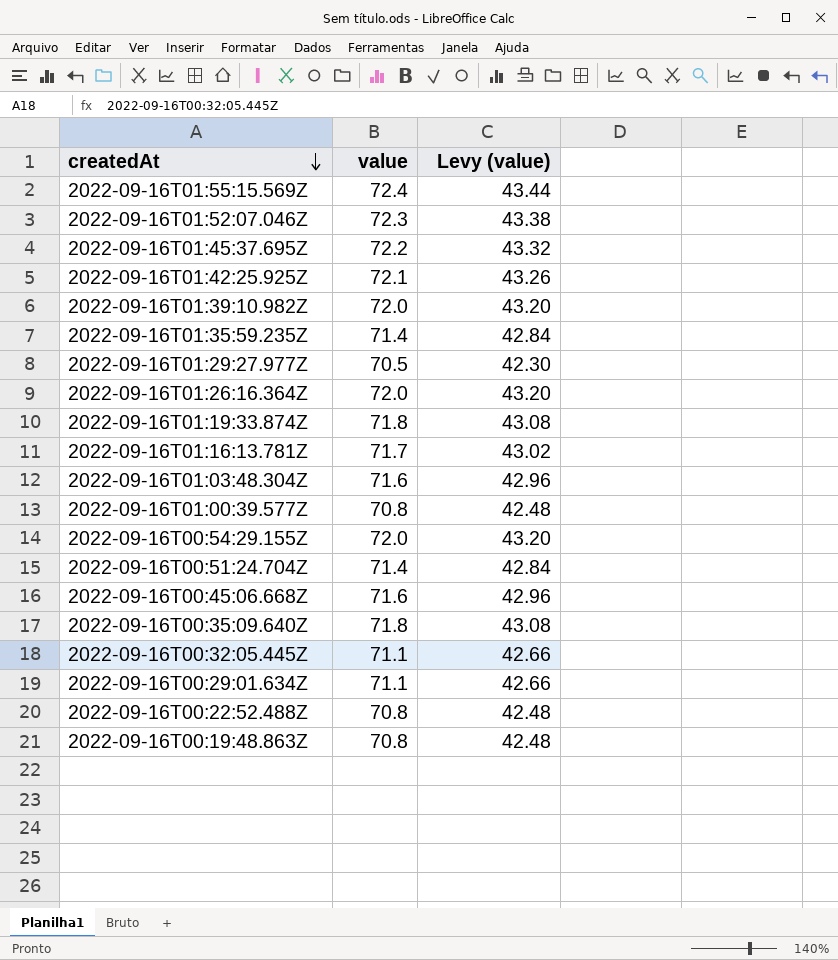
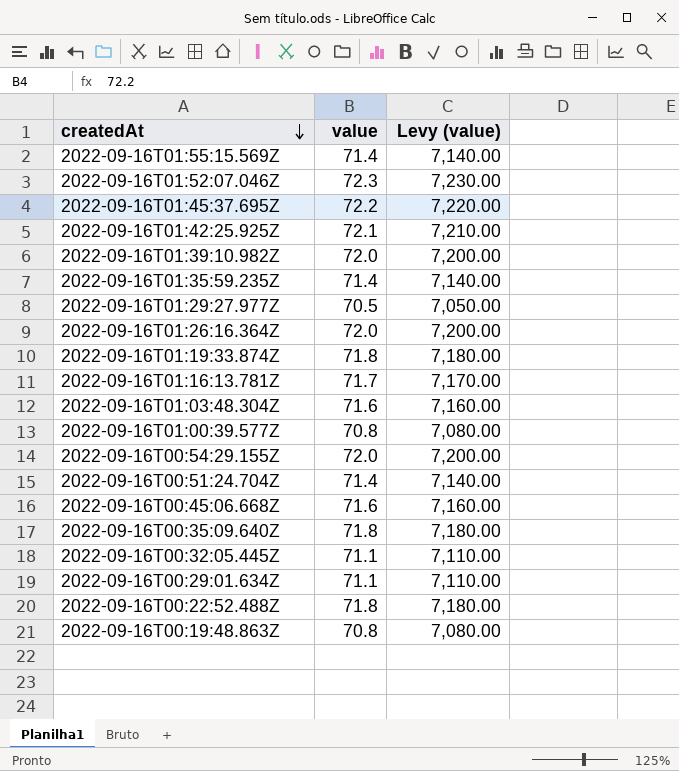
column Levy (value) | formula: [value] * 0.6 -> [value] * 100
2022-09-16T01:55:15.569Z | value: 72.4 -> 71.4
2022-09-16T00:22:52.488Z | value: 70.8 -> 71.8

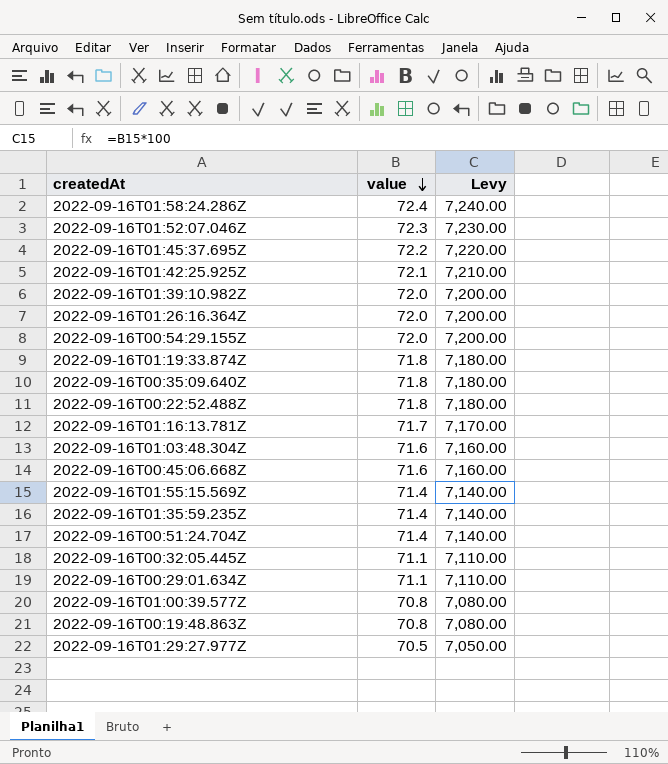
row order: createdAt descending -> value descending
column name: Levy (value) -> Levy
row 2022-09-16T01:58:24.286Z: none -> 72.4 | 7,240.00

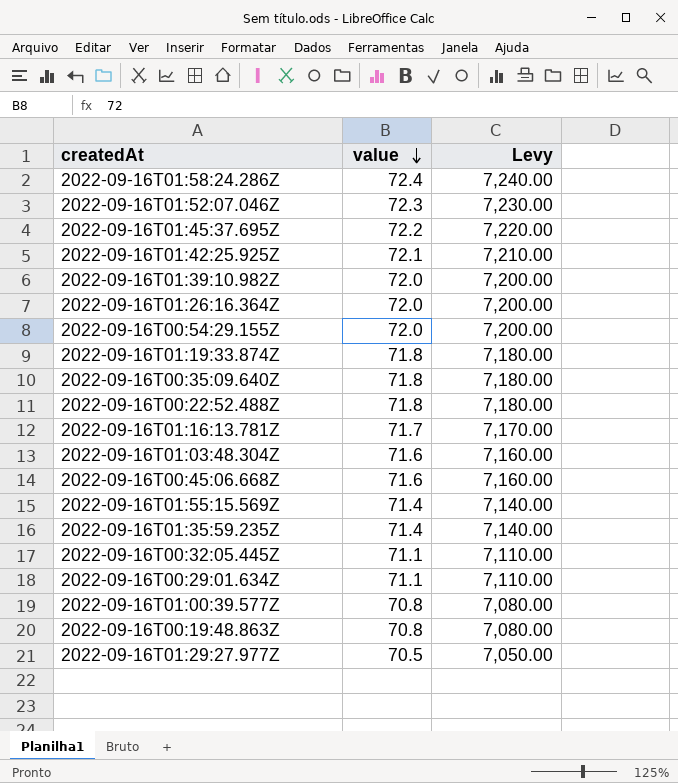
row 2022-09-16T00:51:24.704Z: 71.4 | 7,140.00 -> none

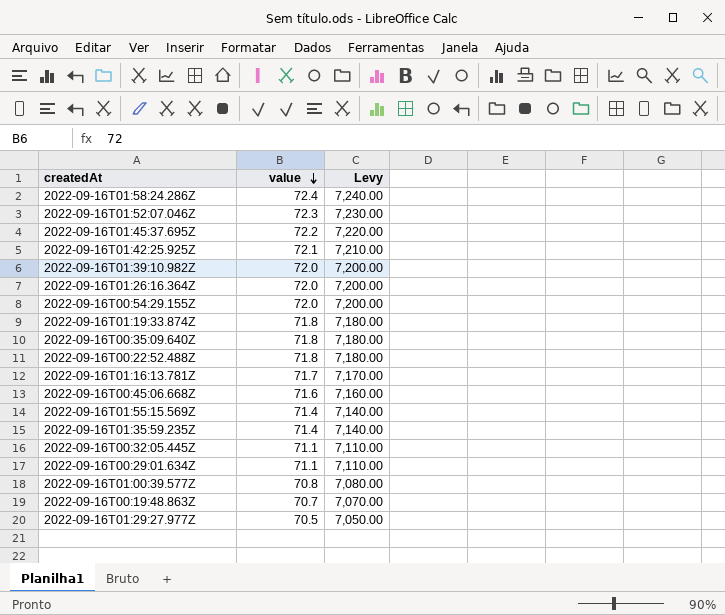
row 2022-09-16T01:03:48.304Z: 71.6 | 7,160.00 -> none
2022-09-16T00:19:48.863Z | value: 70.8 -> 70.7
2022-09-16T00:19:48.863Z | Levy: 7,080.00 -> 7,070.00

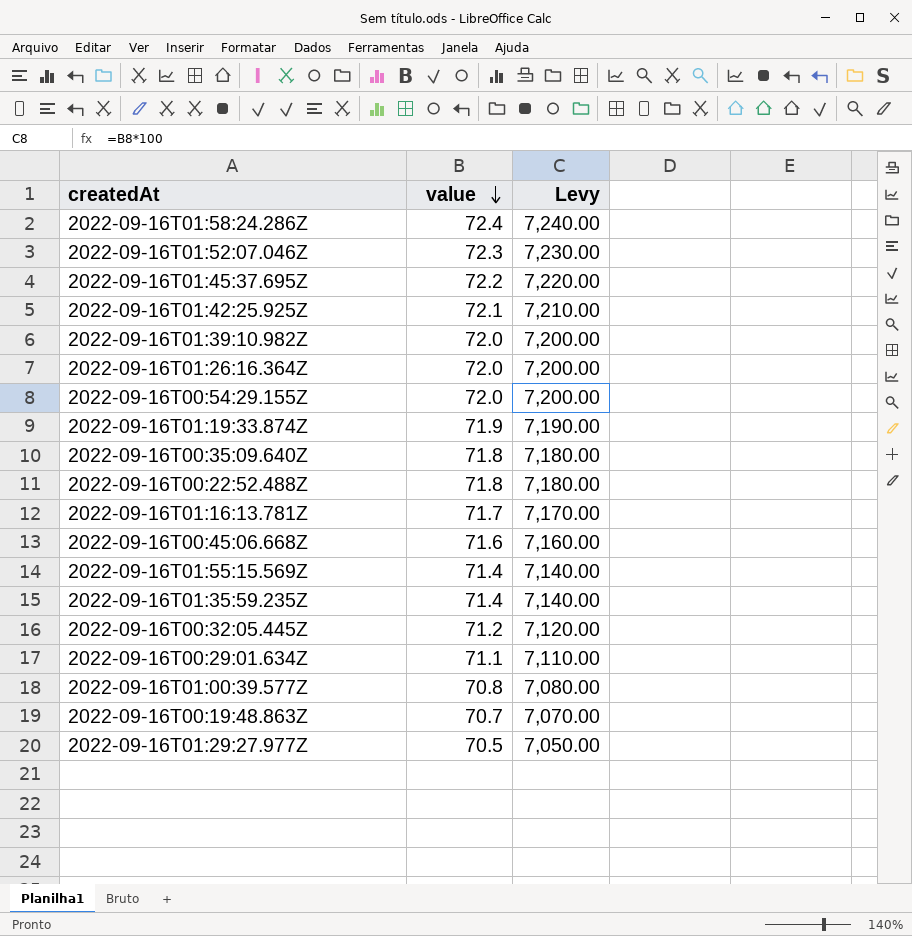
2022-09-16T01:19:33.874Z | value: 71.8 -> 71.9
2022-09-16T01:19:33.874Z | Levy: 7,180.00 -> 7,190.00
2022-09-16T00:32:05.445Z | value: 71.1 -> 71.2
2022-09-16T00:32:05.445Z | Levy: 7,110.00 -> 7,120.00

